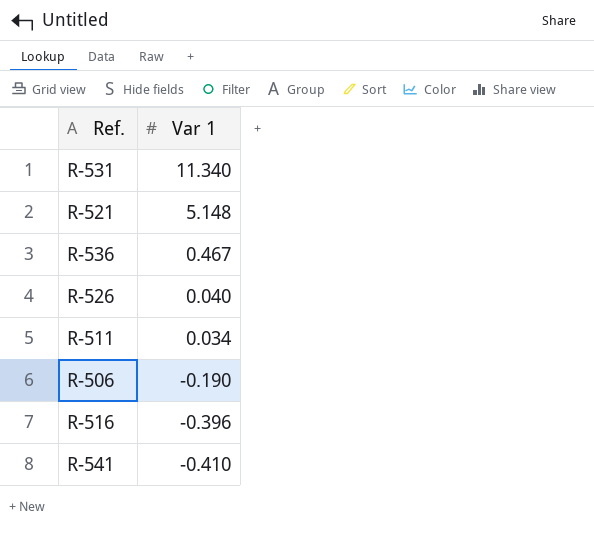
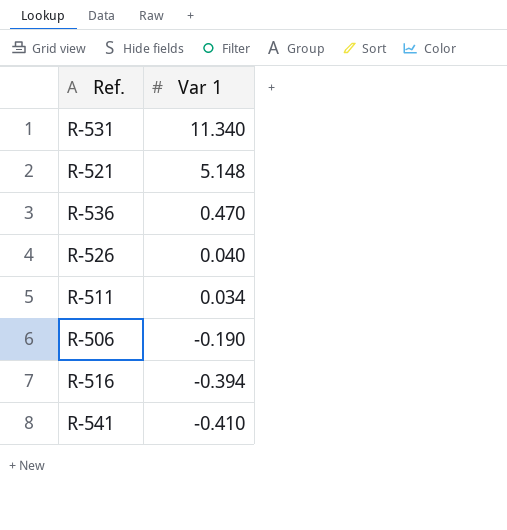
R-536 | Var 1: 0.467 -> 0.470
R-516 | Var 1: -0.396 -> -0.394

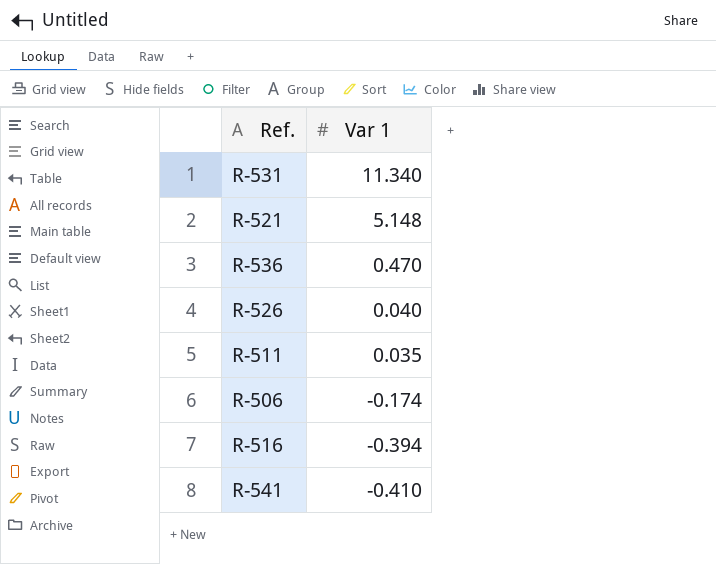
R-511 | Var 1: 0.034 -> 0.035
R-506 | Var 1: -0.190 -> -0.174

